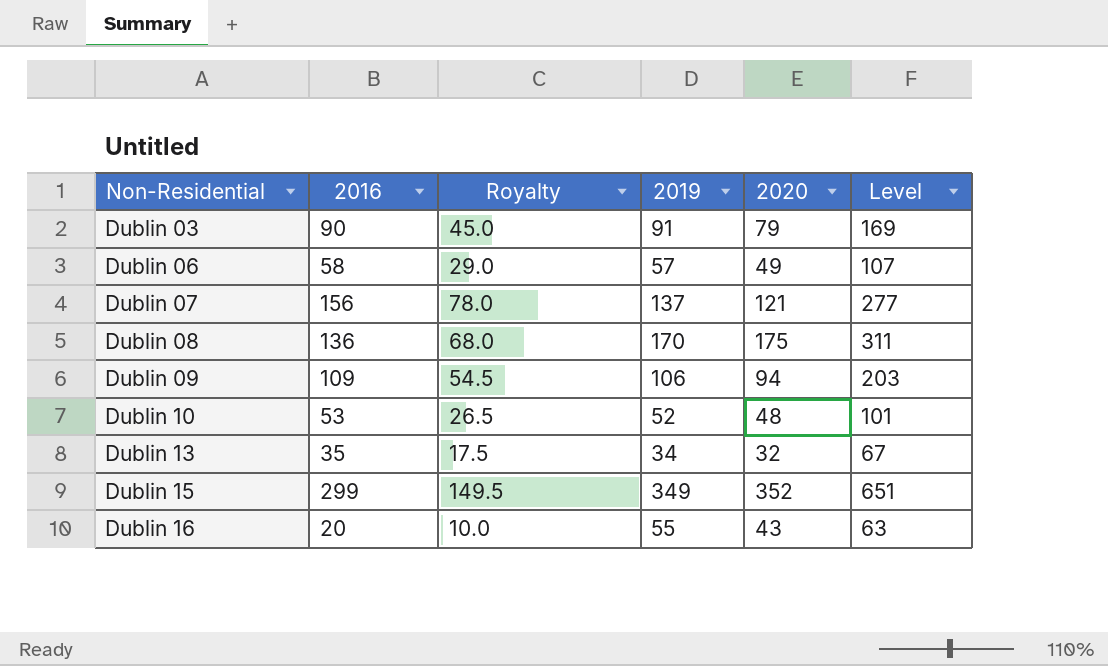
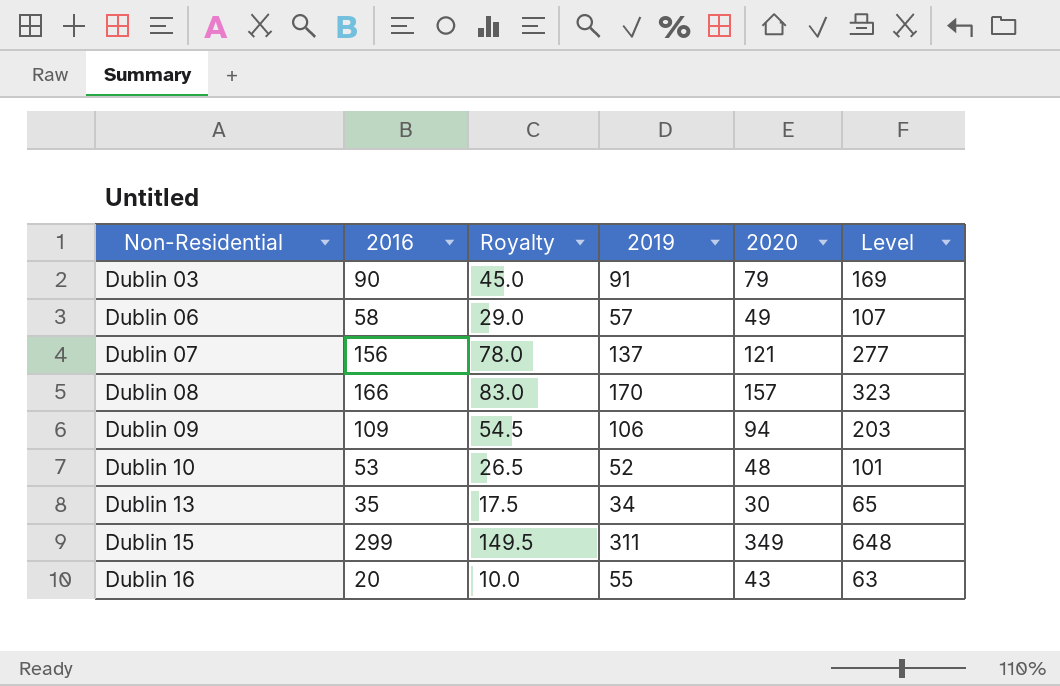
Dublin 08 | 2016: 136 -> 166
Dublin 08 | Royalty: 68.0 -> 83.0
Dublin 08 | 2020: 175 -> 157
Dublin 08 | Level: 311 -> 323
Dublin 13 | 2020: 32 -> 30
Dublin 13 | Level: 67 -> 65
Dublin 15 | 2019: 349 -> 311
Dublin 15 | 2020: 352 -> 349
Dublin 15 | Level: 651 -> 648

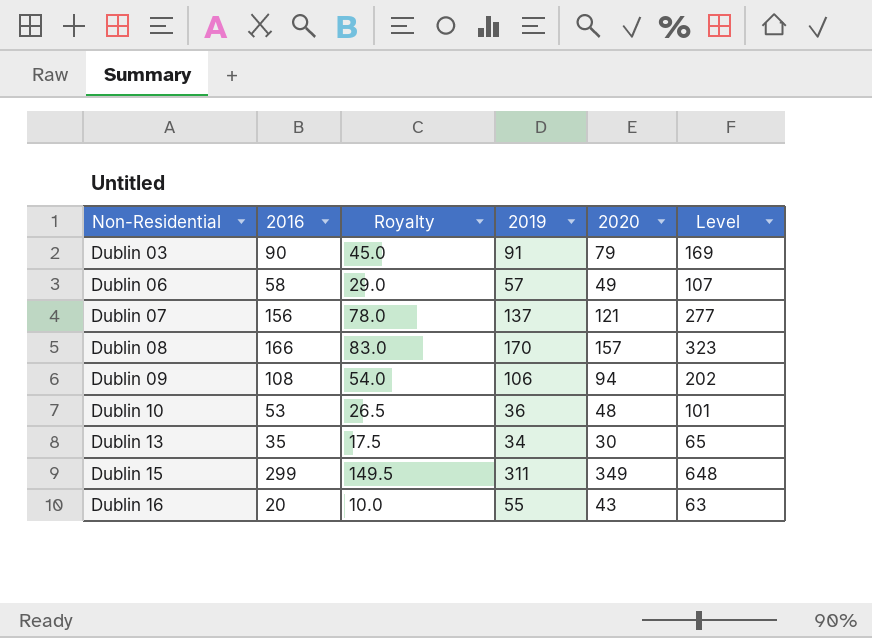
Dublin 09 | 2016: 109 -> 108
Dublin 09 | Royalty: 54.5 -> 54.0
Dublin 09 | Level: 203 -> 202
Dublin 10 | 2019: 52 -> 36

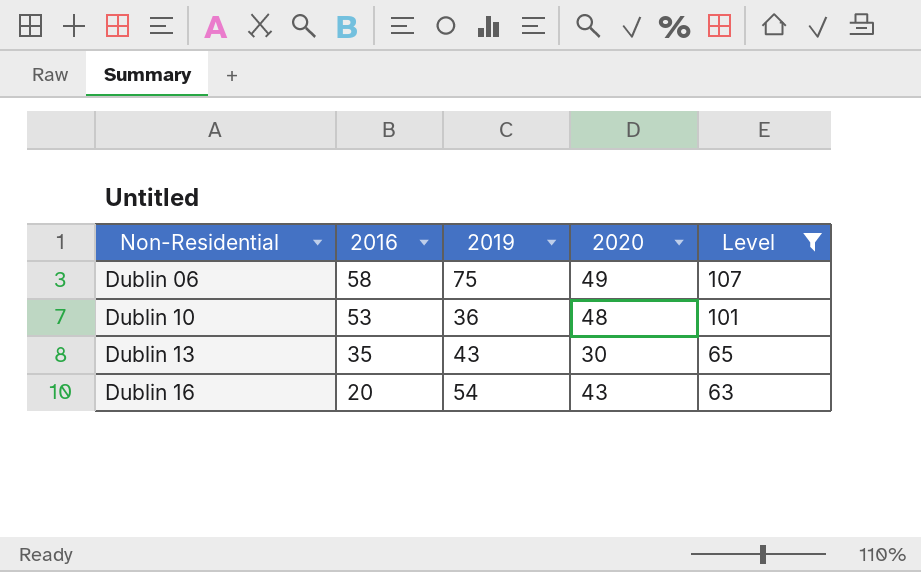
filter: none -> Level <= 107
column Royalty | formula: [2016] * 0.5 -> none
Dublin 06 | 2019: 57 -> 75
Dublin 13 | 2019: 34 -> 43
Dublin 16 | 2019: 55 -> 54

